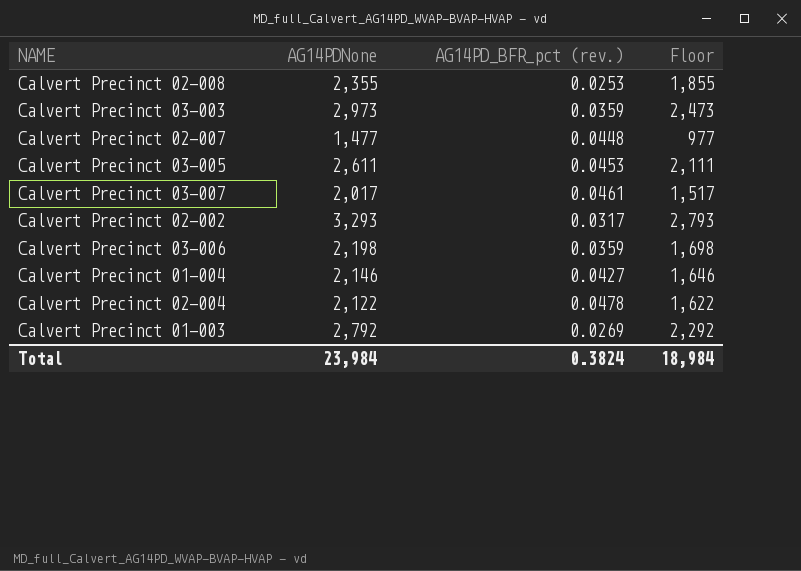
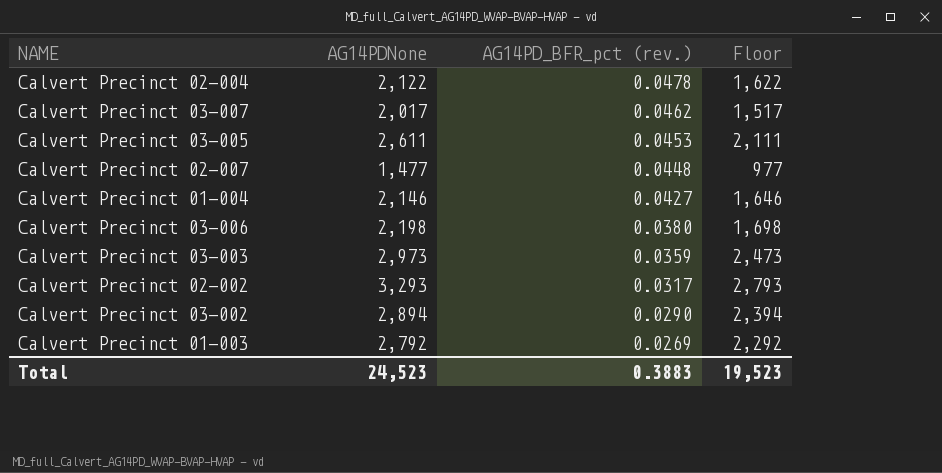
row order: none -> AG14PD_BFR_pct (rev.) descending
row Calvert Precinct 02-008: 2,355 | 0.0253 | 1,855 -> none
Calvert Precinct 03-007 | AG14PD_BFR_pct (rev.): 0.0461 -> 0.0462
Calvert Precinct 03-006 | AG14PD_BFR_pct (rev.): 0.0359 -> 0.0380
row Calvert Precinct 03-002: none -> 2,894 | 0.0290 | 2,394
Total | AG14PDNone: 23,984 -> 24,523
Total | AG14PD_BFR_pct (rev.): 0.3824 -> 0.3883
Total | Floor: 18,984 -> 19,523

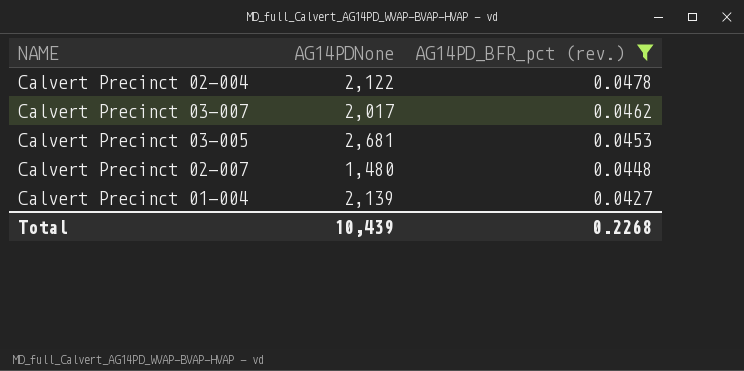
filter: none -> AG14PD_BFR_pct (rev.) >= 0.0427
column Floor | formula: [AG14PDNone] - 500 -> none
Calvert Precinct 03-005 | AG14PDNone: 2,611 -> 2,681
Calvert Precinct 02-007 | AG14PDNone: 1,477 -> 1,480
Calvert Precinct 01-004 | AG14PDNone: 2,146 -> 2,139
Total | AG14PDNone: 24,523 -> 10,439
Total | AG14PD_BFR_pct (rev.): 0.3883 -> 0.2268

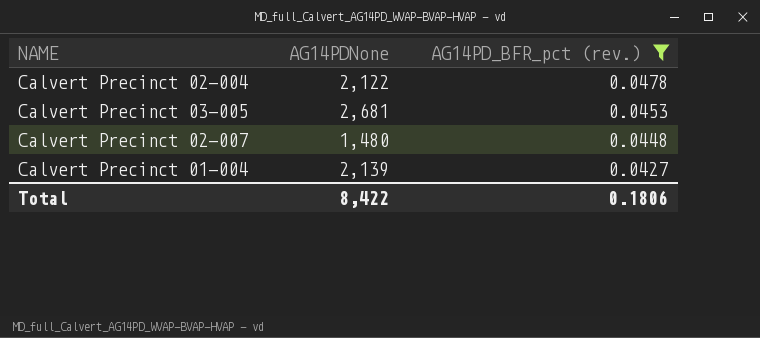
row Calvert Precinct 03-007: 2,017 | 0.0462 -> none
Total | AG14PDNone: 10,439 -> 8,422
Total | AG14PD_BFR_pct (rev.): 0.2268 -> 0.1806

